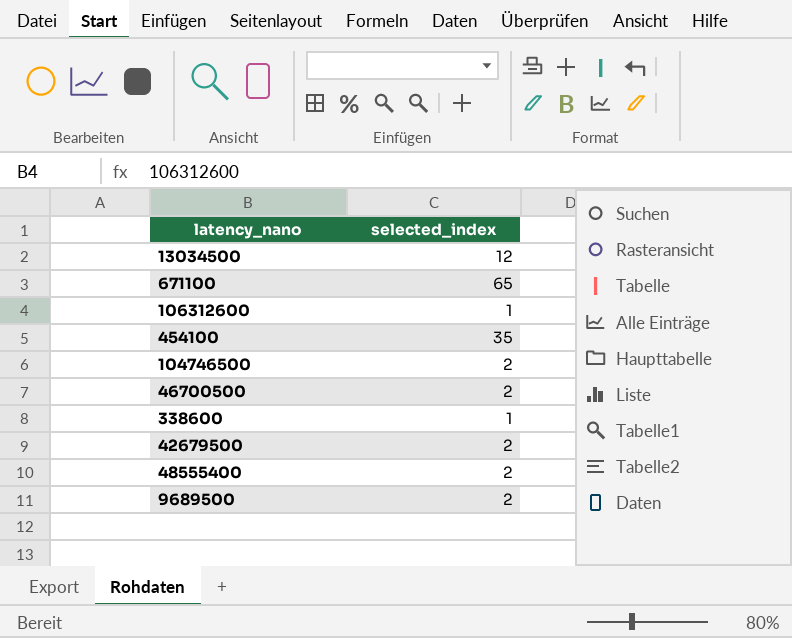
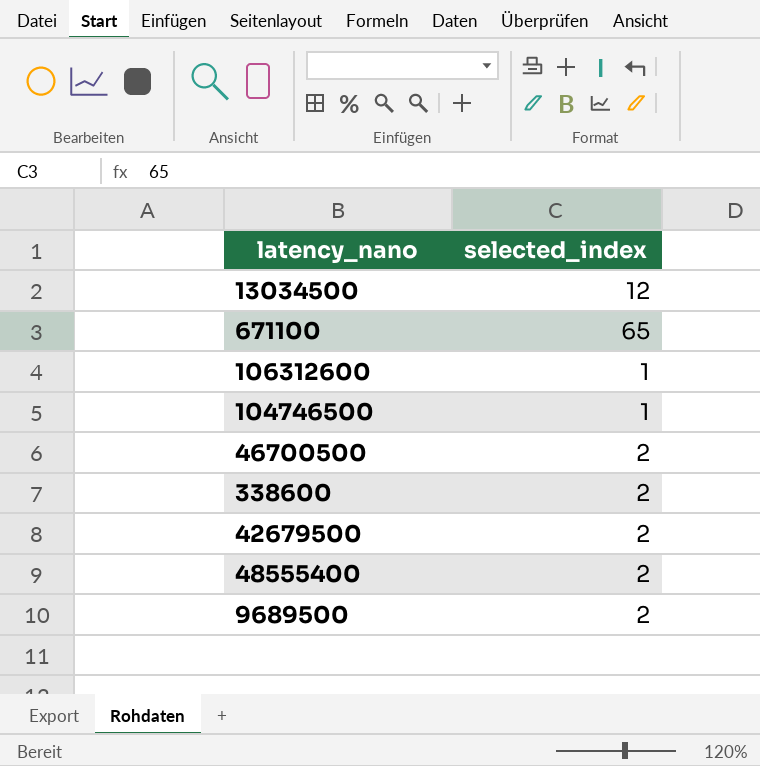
row 454100: 35 -> none
104746500 | selected_index: 2 -> 1
338600 | selected_index: 1 -> 2

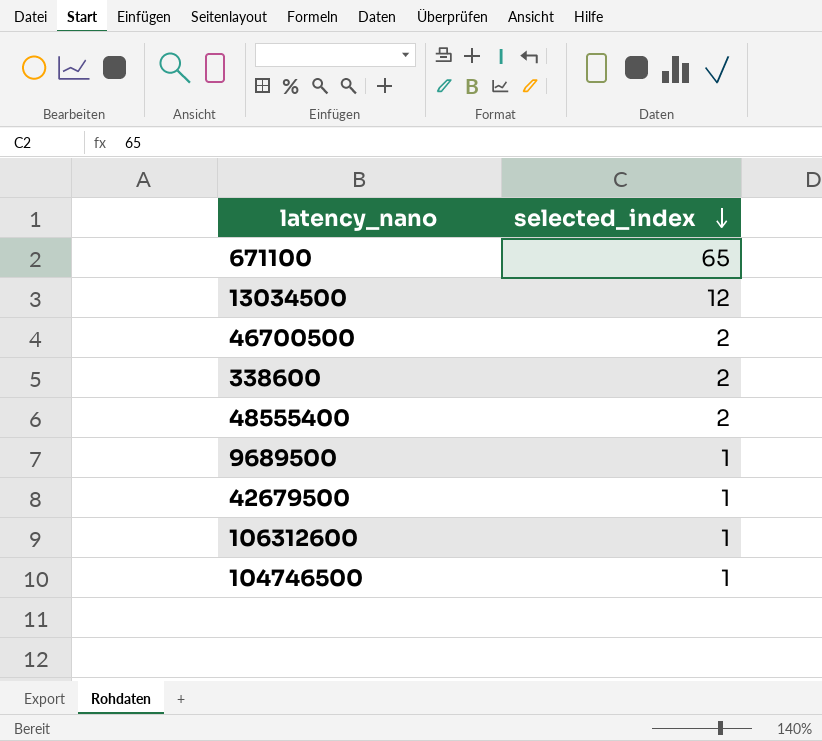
row order: none -> selected_index descending
9689500 | selected_index: 2 -> 1
42679500 | selected_index: 2 -> 1

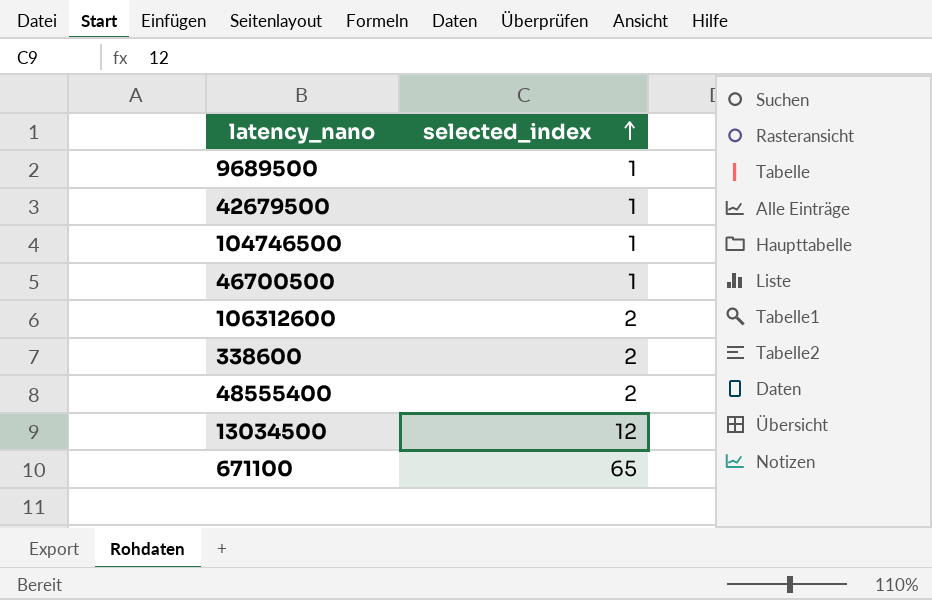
row order: selected_index descending -> selected_index ascending
46700500 | selected_index: 2 -> 1
106312600 | selected_index: 1 -> 2

